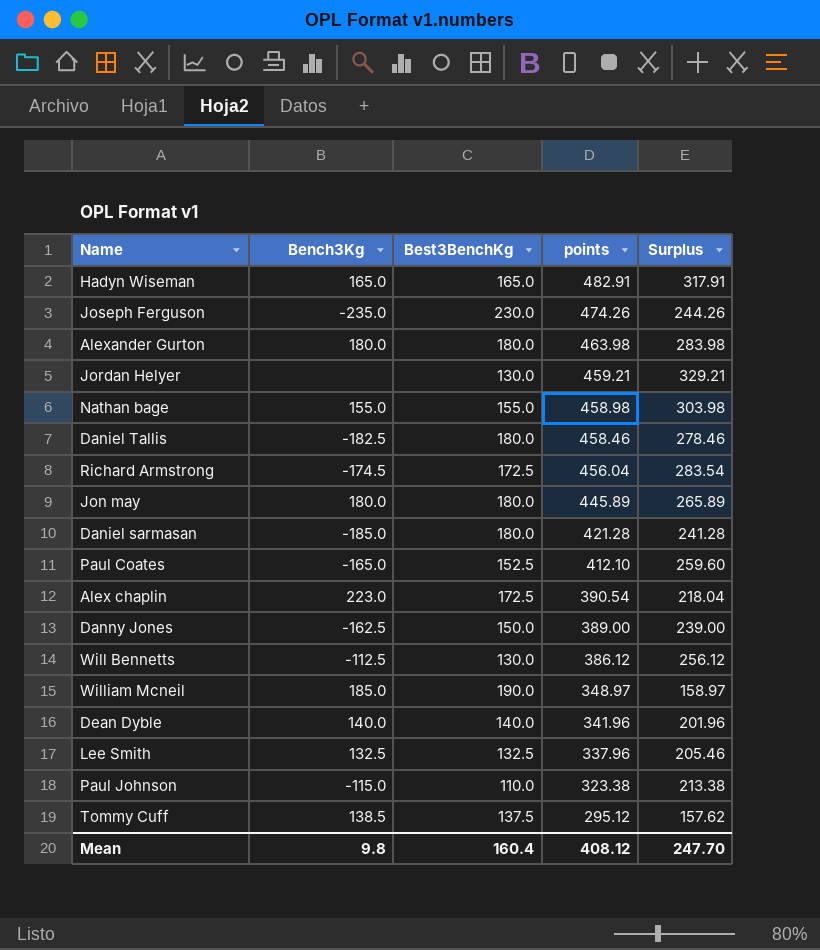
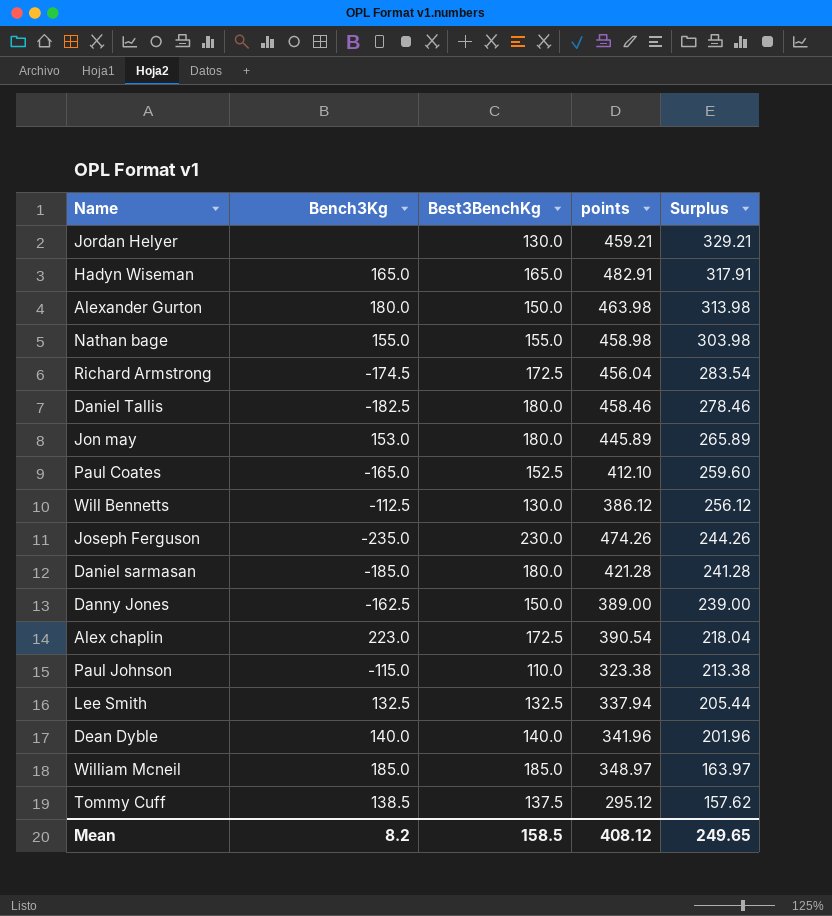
row order: points descending -> Surplus descending
Alexander Gurton | Best3BenchKg: 180.0 -> 150.0
Alexander Gurton | Surplus: 283.98 -> 313.98
Jon may | Bench3Kg: 180.0 -> 153.0
Lee Smith | points: 337.96 -> 337.94
Lee Smith | Surplus: 205.46 -> 205.44
William Mcneil | Best3BenchKg: 190.0 -> 185.0
William Mcneil | Surplus: 158.97 -> 163.97
Mean | Bench3Kg: 9.8 -> 8.2
Mean | Best3BenchKg: 160.4 -> 158.5
Mean | Surplus: 247.70 -> 249.65

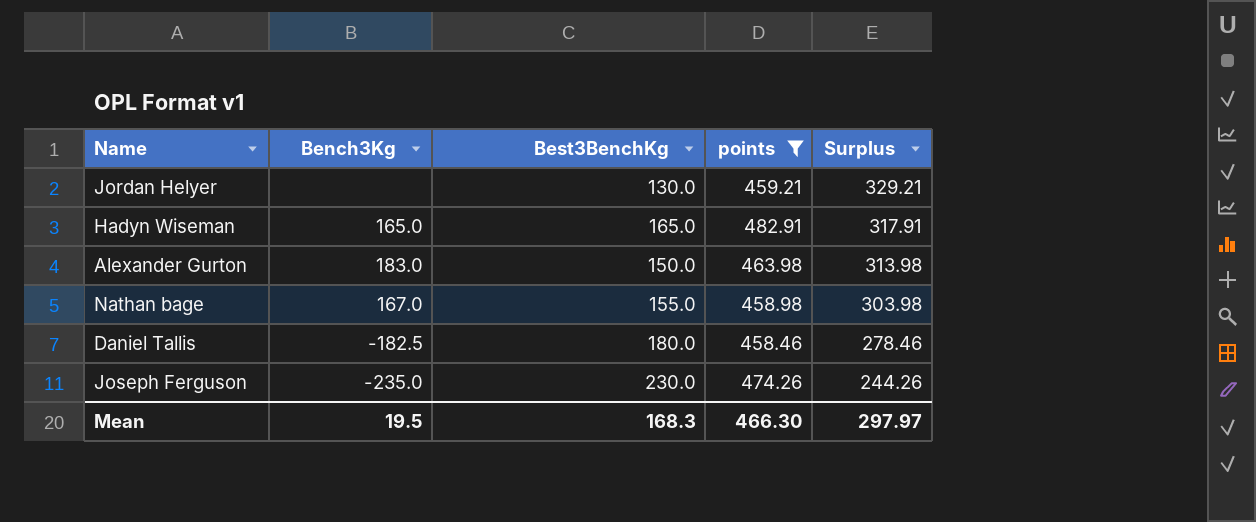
filter: none -> points >= 458.46
Alexander Gurton | Bench3Kg: 180.0 -> 183.0
Nathan bage | Bench3Kg: 155.0 -> 167.0
Mean | Bench3Kg: 8.2 -> 19.5
Mean | Best3BenchKg: 158.5 -> 168.3
Mean | points: 408.12 -> 466.30
Mean | Surplus: 249.65 -> 297.97

